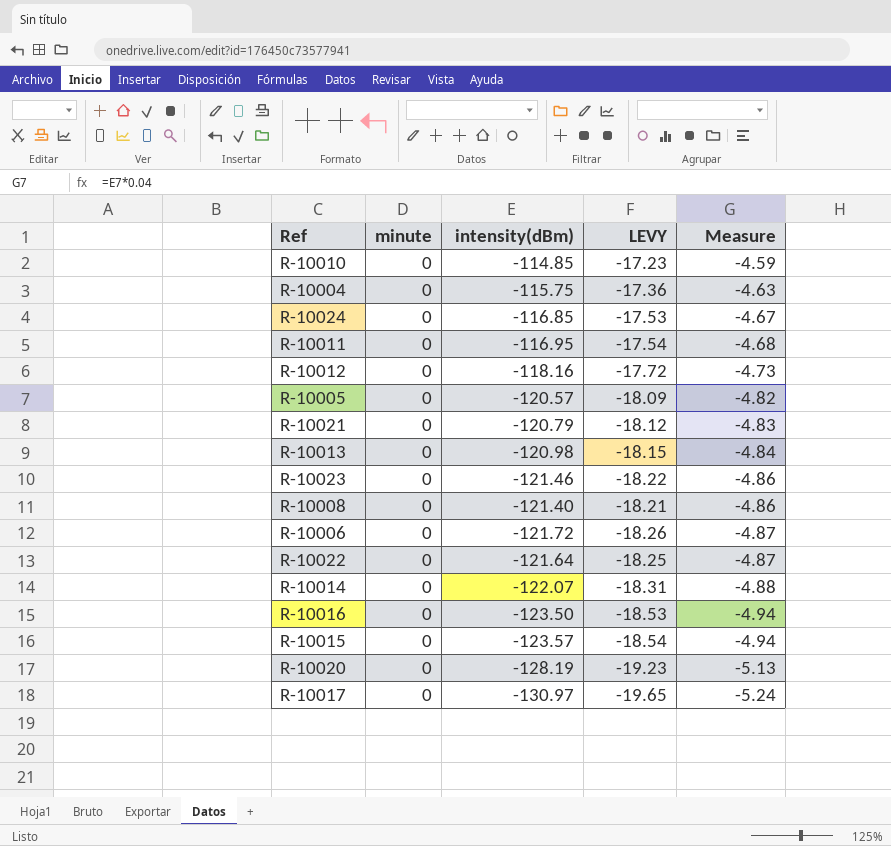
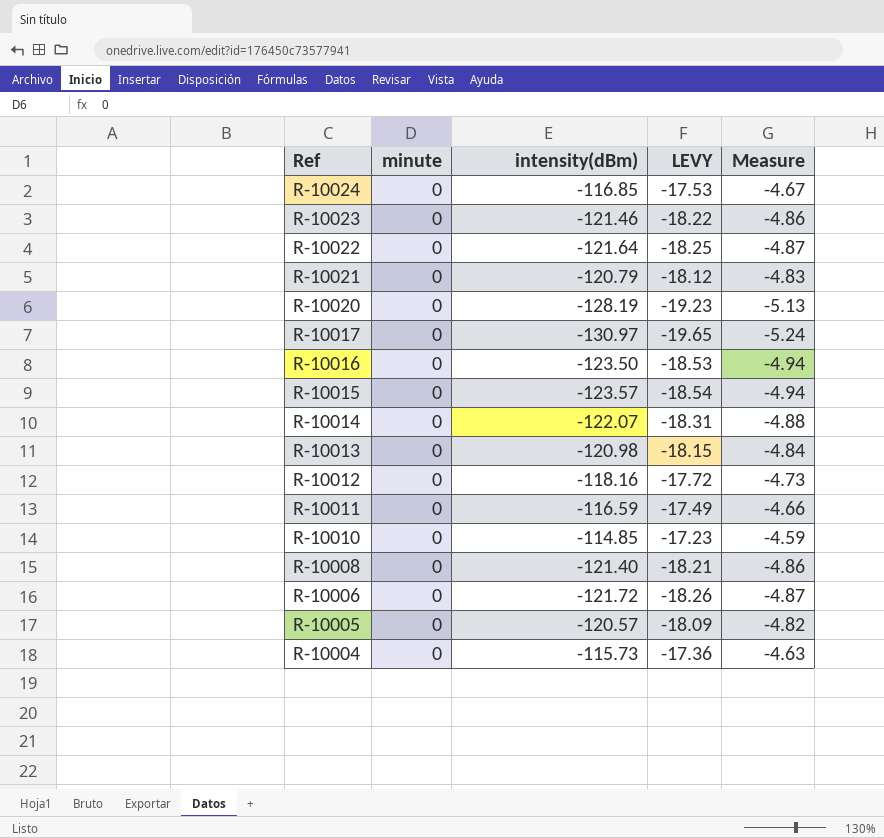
row order: Measure descending -> Ref descending
R-10011 | intensity(dBm): -116.95 -> -116.59
R-10011 | LEVY: -17.54 -> -17.49
R-10011 | Measure: -4.68 -> -4.66
R-10004 | intensity(dBm): -115.75 -> -115.73

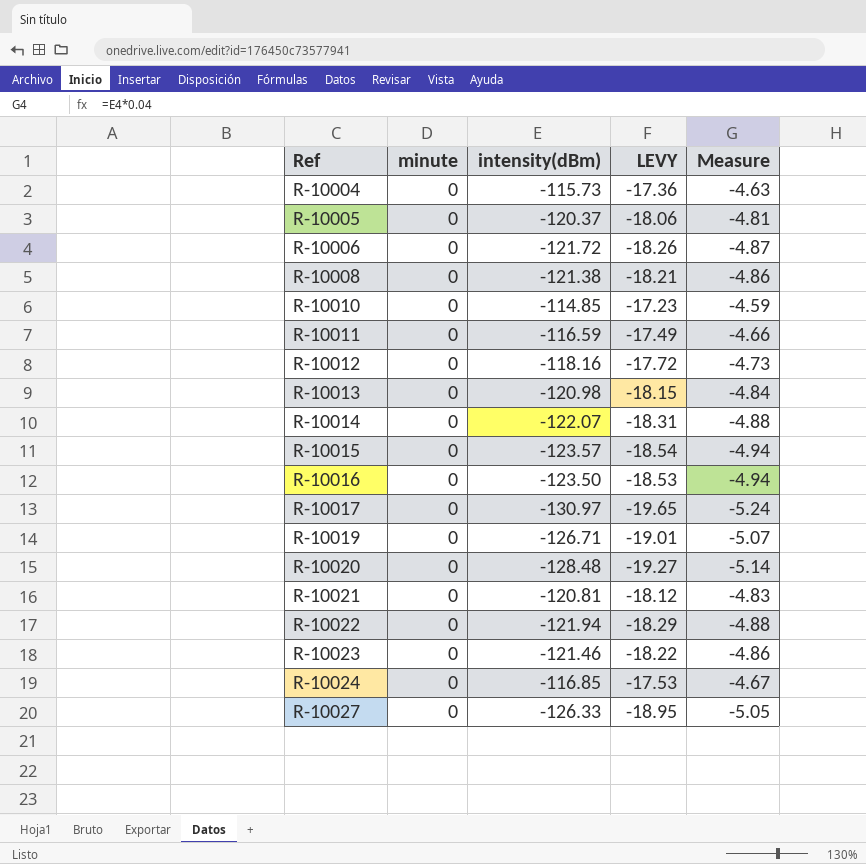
row order: Ref descending -> Ref ascending
R-10005 | intensity(dBm): -120.57 -> -120.37
R-10005 | LEVY: -18.09 -> -18.06
R-10005 | Measure: -4.82 -> -4.81
R-10008 | intensity(dBm): -121.40 -> -121.38
row R-10019: none -> 0 | -126.71 | -19.01 | -5.07
R-10020 | intensity(dBm): -128.19 -> -128.48
R-10020 | LEVY: -19.23 -> -19.27
R-10020 | Measure: -5.13 -> -5.14
R-10021 | intensity(dBm): -120.79 -> -120.81
R-10022 | intensity(dBm): -121.64 -> -121.94
R-10022 | LEVY: -18.25 -> -18.29
R-10022 | Measure: -4.87 -> -4.88
row R-10027: none -> 0 | -126.33 | -18.95 | -5.05

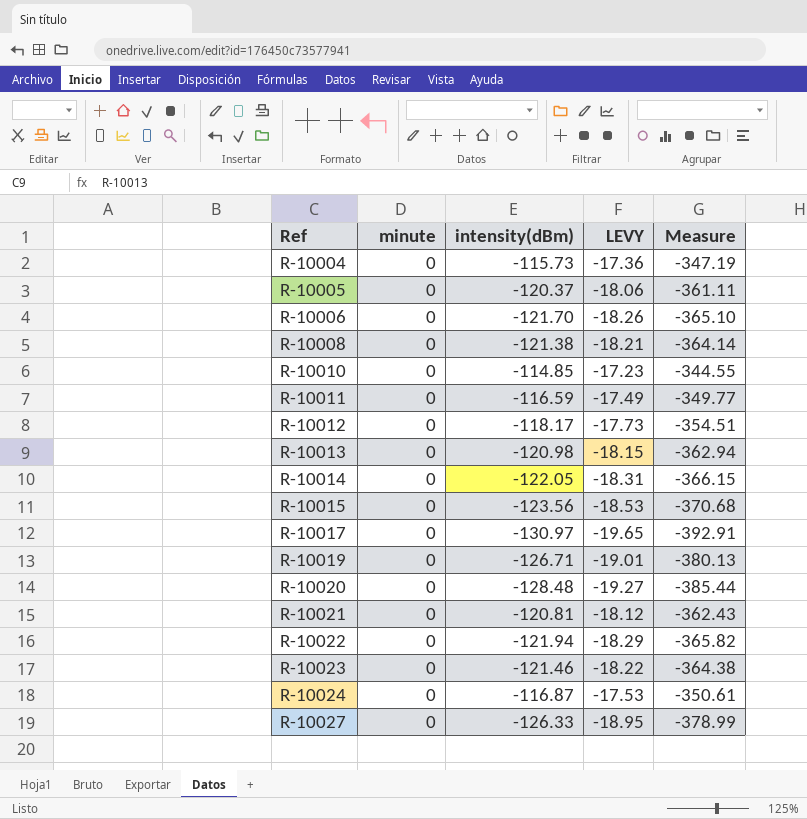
column Measure | formula: [intensity(dBm)] * 0.04 -> [intensity(dBm)] * 3
row R-10016: 0 | -123.50 | -18.53 | -4.94 -> none
R-10006 | intensity(dBm): -121.72 -> -121.70
R-10012 | intensity(dBm): -118.16 -> -118.17
R-10012 | LEVY: -17.72 -> -17.73
R-10014 | intensity(dBm): -122.07 -> -122.05
R-10015 | intensity(dBm): -123.57 -> -123.56
R-10015 | LEVY: -18.54 -> -18.53
R-10024 | intensity(dBm): -116.85 -> -116.87

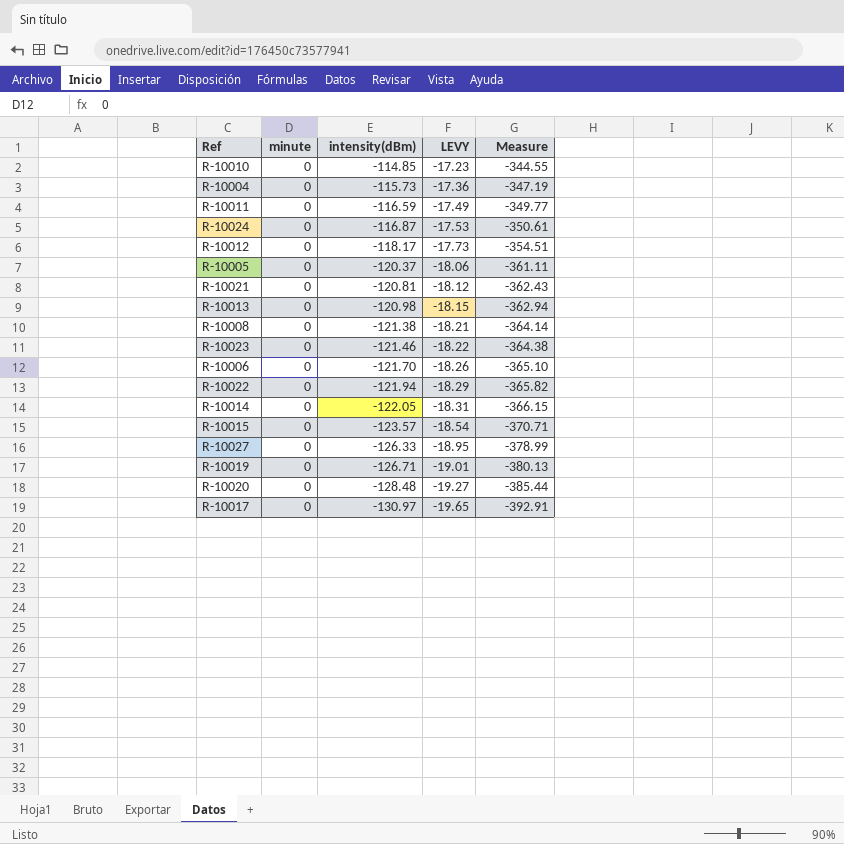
row order: Ref ascending -> intensity(dBm) descending
R-10015 | intensity(dBm): -123.56 -> -123.57
R-10015 | LEVY: -18.53 -> -18.54
R-10015 | Measure: -370.68 -> -370.71

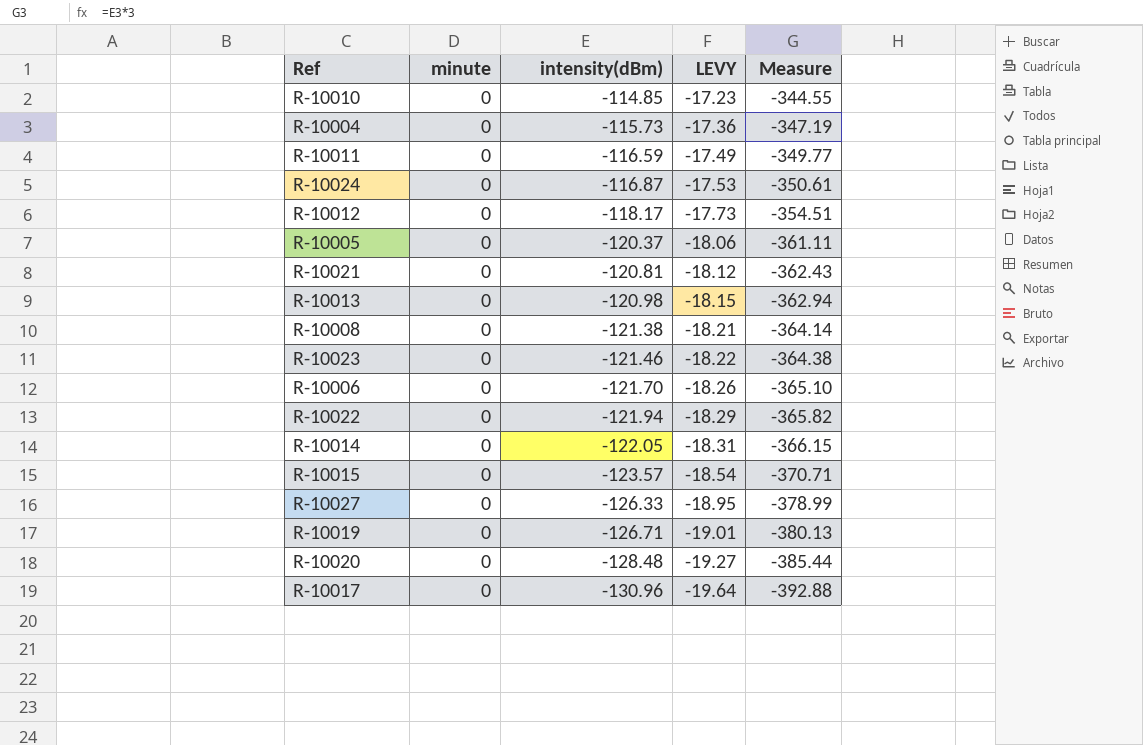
R-10017 | intensity(dBm): -130.97 -> -130.96
R-10017 | LEVY: -19.65 -> -19.64
R-10017 | Measure: -392.91 -> -392.88

